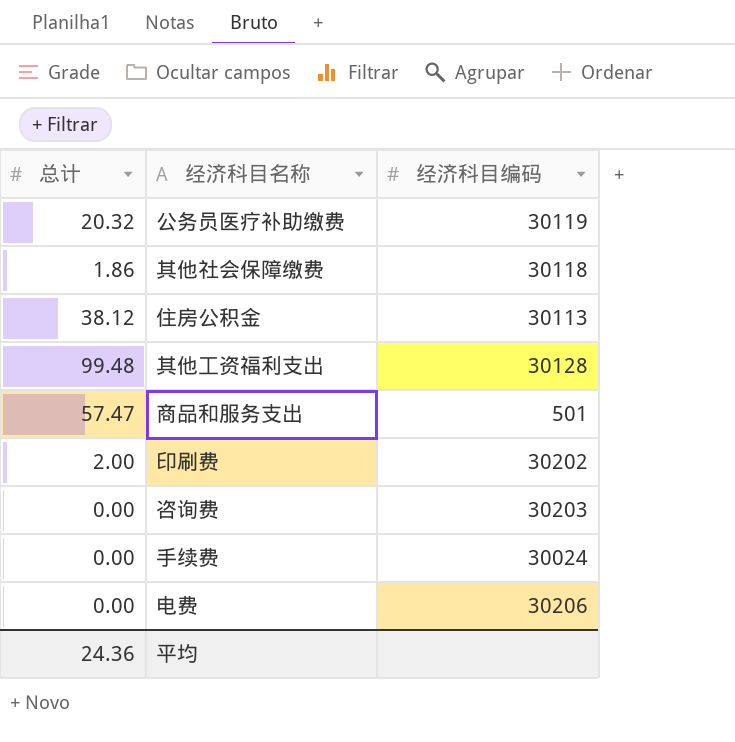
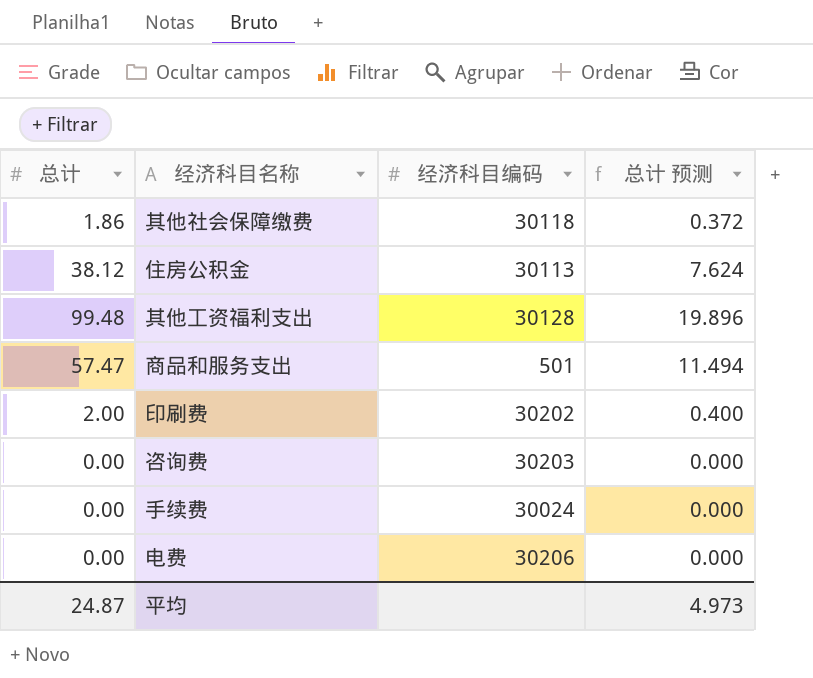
column 总计 预测 | formula: none -> [总计] * 0.2
row 公务员医疗补助缴费: 20.32 | 30119 -> none
平均 | 总计: 24.36 -> 24.87

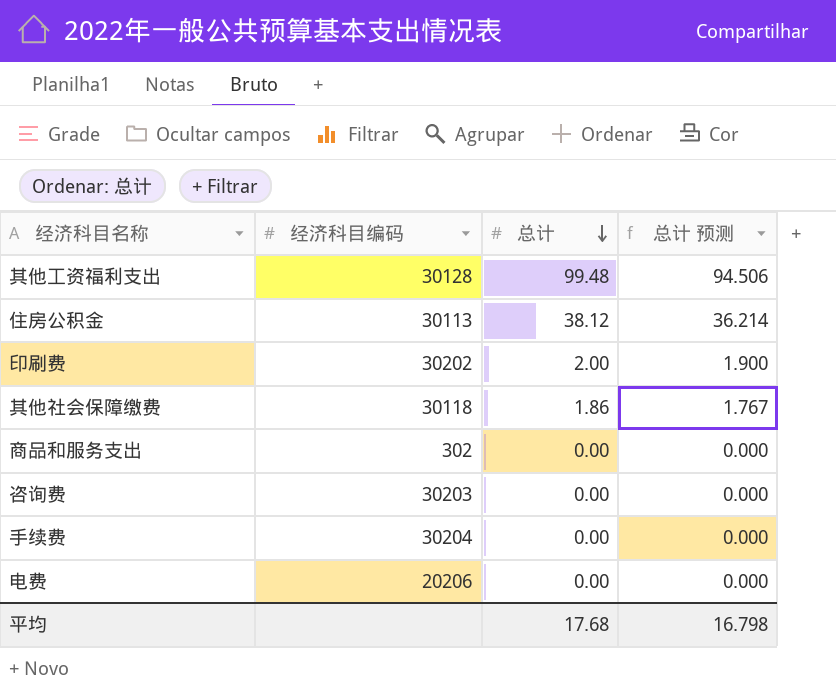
row order: none -> 总计 descending
column 总计 | position: 1 -> 3
column 总计 预测 | formula: [总计] * 0.2 -> [总计] * 0.95
商品和服务支出 | 经济科目编码: 501 -> 302
商品和服务支出 | 总计: 57.47 -> 0.00
手续费 | 经济科目编码: 30024 -> 30204
电费 | 经济科目编码: 30206 -> 20206
平均 | 总计: 24.87 -> 17.68
平均 | 总计 预测: 4.973 -> 16.798

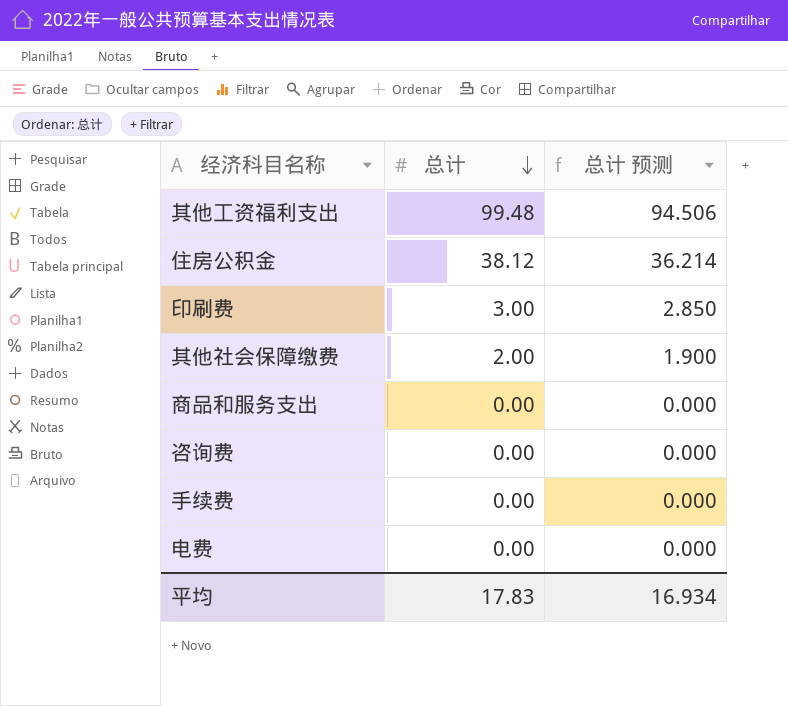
column 经济科目编码 | position: 2 -> none
印刷费 | 总计: 2.00 -> 3.00
印刷费 | 总计 预测: 1.900 -> 2.850
其他社会保障缴费 | 总计: 1.86 -> 2.00
其他社会保障缴费 | 总计 预测: 1.767 -> 1.900
平均 | 总计: 17.68 -> 17.83
平均 | 总计 预测: 16.798 -> 16.934

